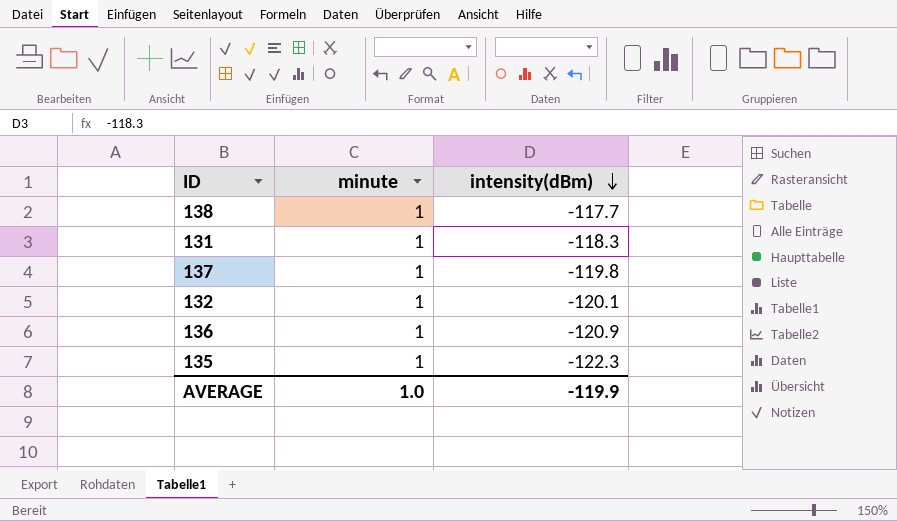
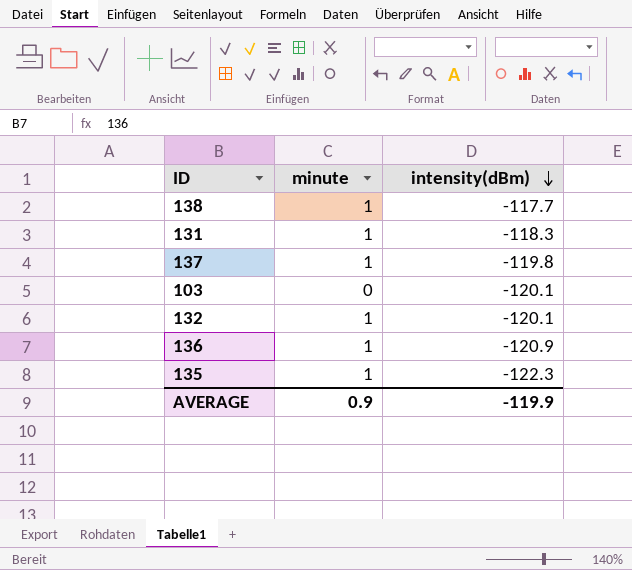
row 103: none -> 0 | -120.1
AVERAGE | minute: 1.0 -> 0.9

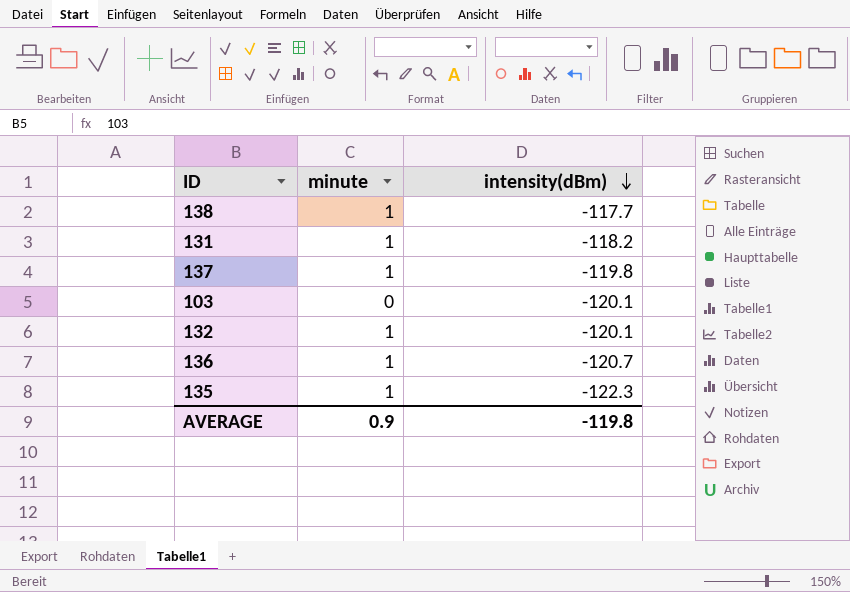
131 | intensity(dBm): -118.3 -> -118.2
136 | intensity(dBm): -120.9 -> -120.7
AVERAGE | intensity(dBm): -119.9 -> -119.8

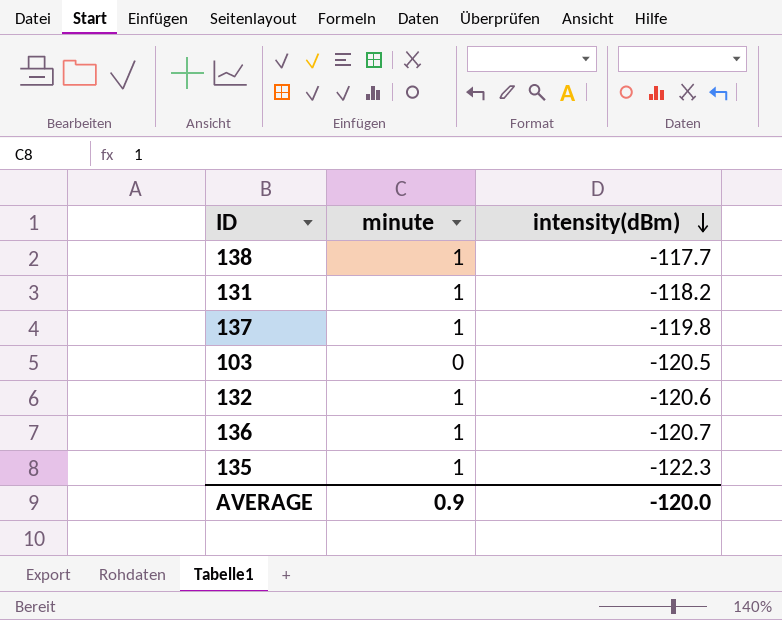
103 | intensity(dBm): -120.1 -> -120.5
132 | intensity(dBm): -120.1 -> -120.6
AVERAGE | intensity(dBm): -119.8 -> -120.0

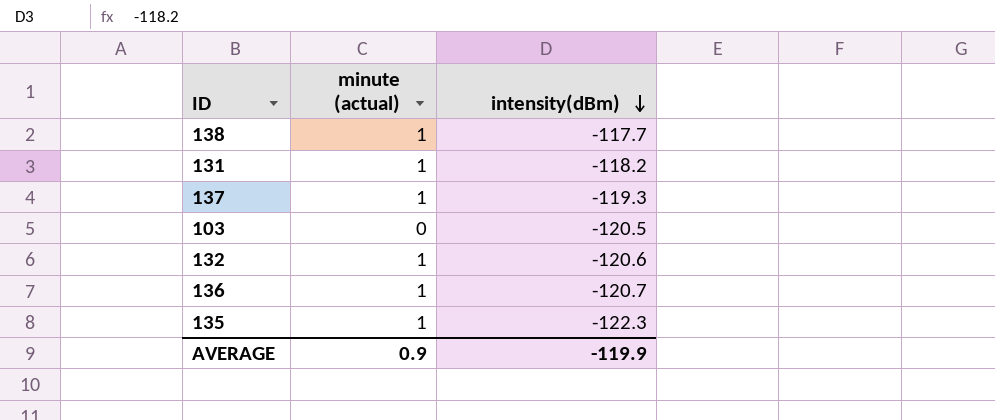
column name: minute -> minute (actual)
137 | intensity(dBm): -119.8 -> -119.3
AVERAGE | intensity(dBm): -120.0 -> -119.9

